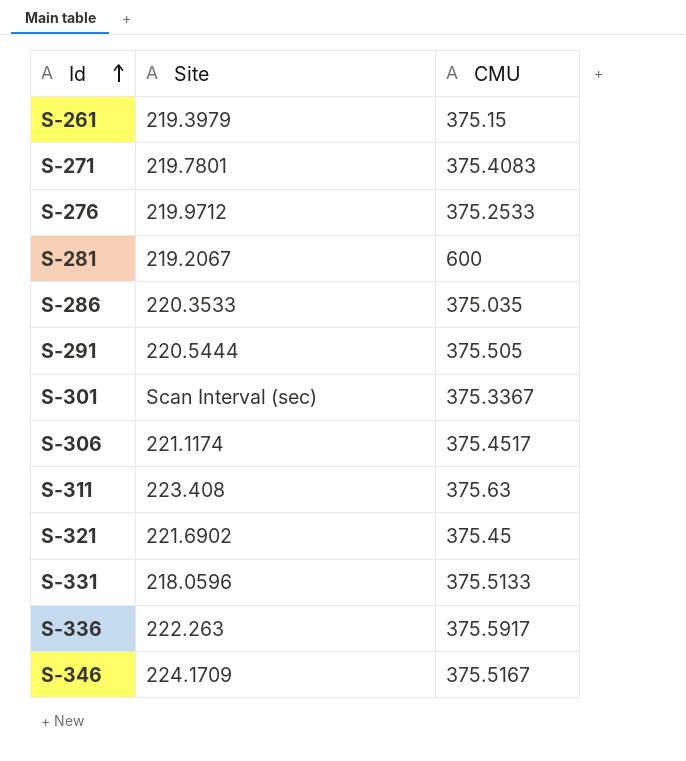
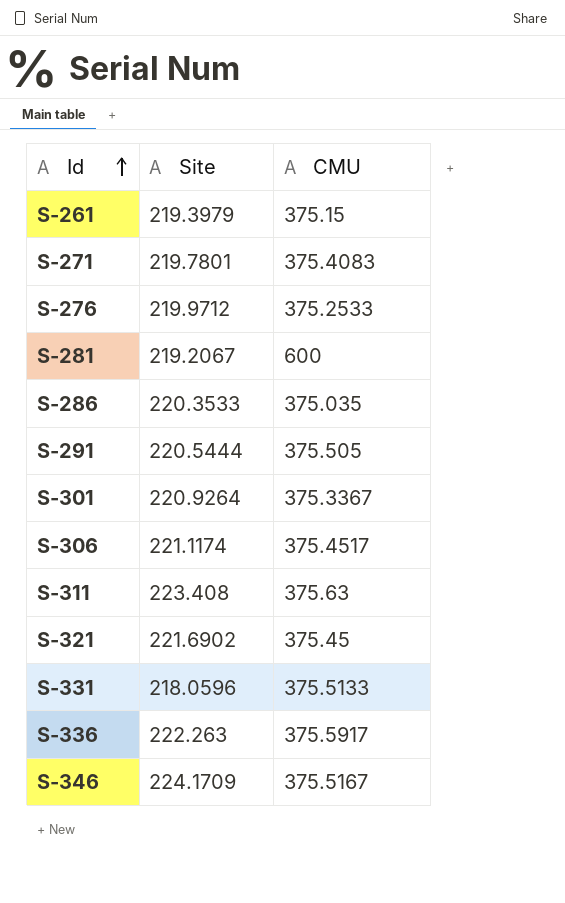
S-301 | Site: Scan Interval (sec) -> 220.9264

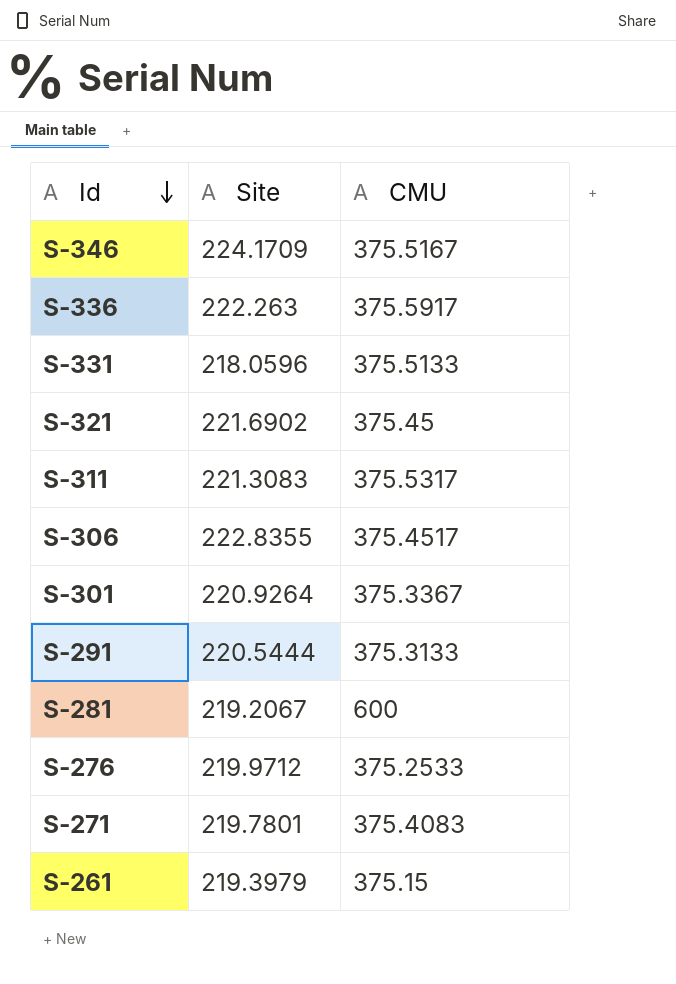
row order: Id ascending -> Id descending
row S-286: 220.3533 | 375.035 -> none
S-311 | Site: 223.408 -> 221.3083
S-311 | CMU: 375.63 -> 375.5317
S-306 | Site: 221.1174 -> 222.8355
S-291 | CMU: 375.505 -> 375.3133

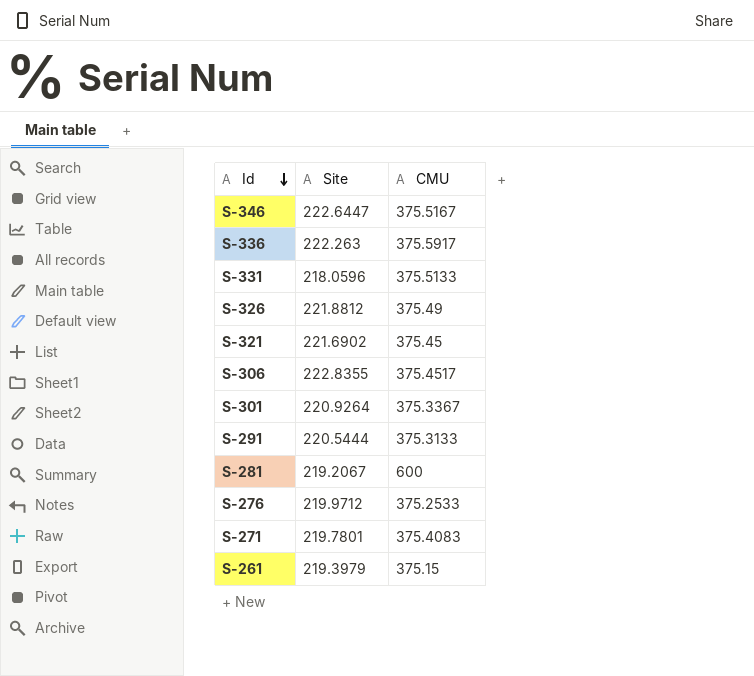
row S-311: 221.3083 | 375.5317 -> none
S-346 | Site: 224.1709 -> 222.6447
row S-326: none -> 221.8812 | 375.49

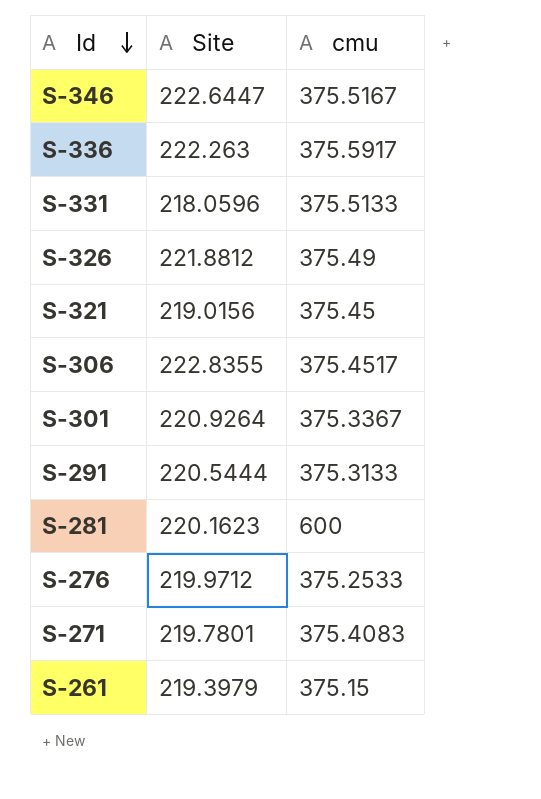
column name: CMU -> cmu
S-321 | Site: 221.6902 -> 219.0156
S-281 | Site: 219.2067 -> 220.1623

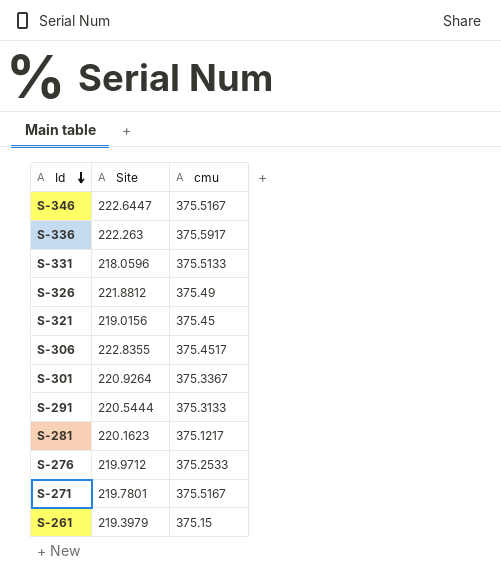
S-281 | cmu: 600 -> 375.1217
S-271 | cmu: 375.4083 -> 375.5167

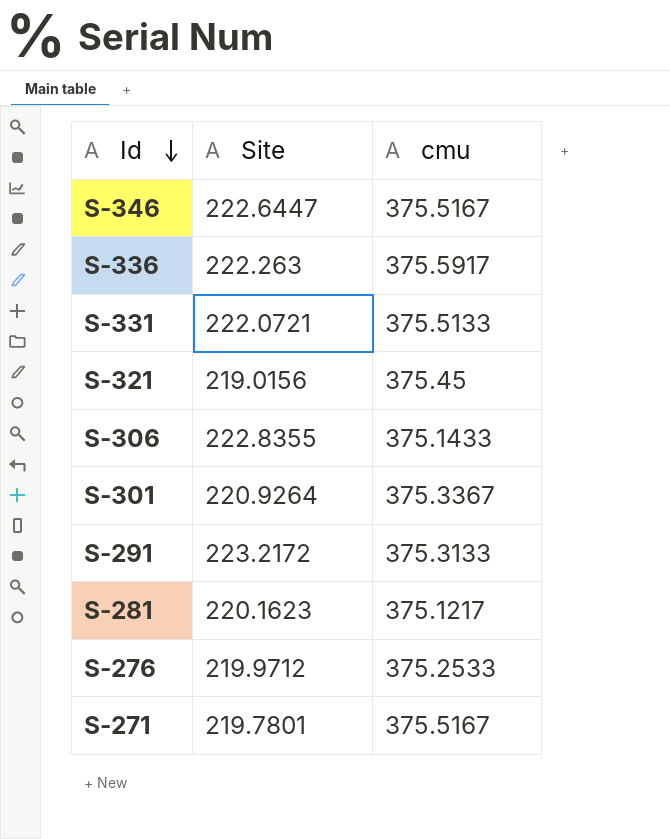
row S-326: 221.8812 | 375.49 -> none
row S-261: 219.3979 | 375.15 -> none
S-331 | Site: 218.0596 -> 222.0721
S-306 | cmu: 375.4517 -> 375.1433
S-291 | Site: 220.5444 -> 223.2172

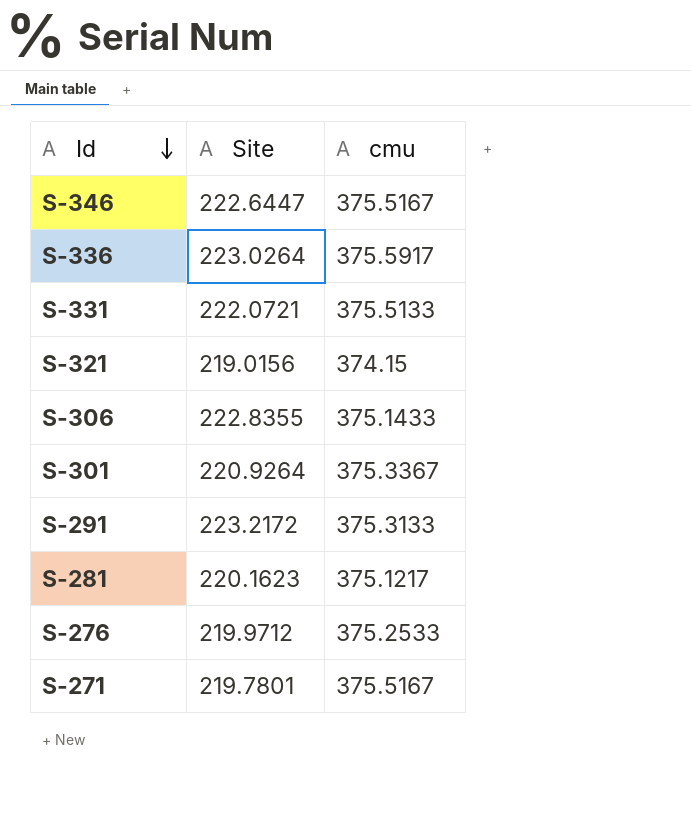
S-336 | Site: 222.263 -> 223.0264
S-321 | cmu: 375.45 -> 374.15

